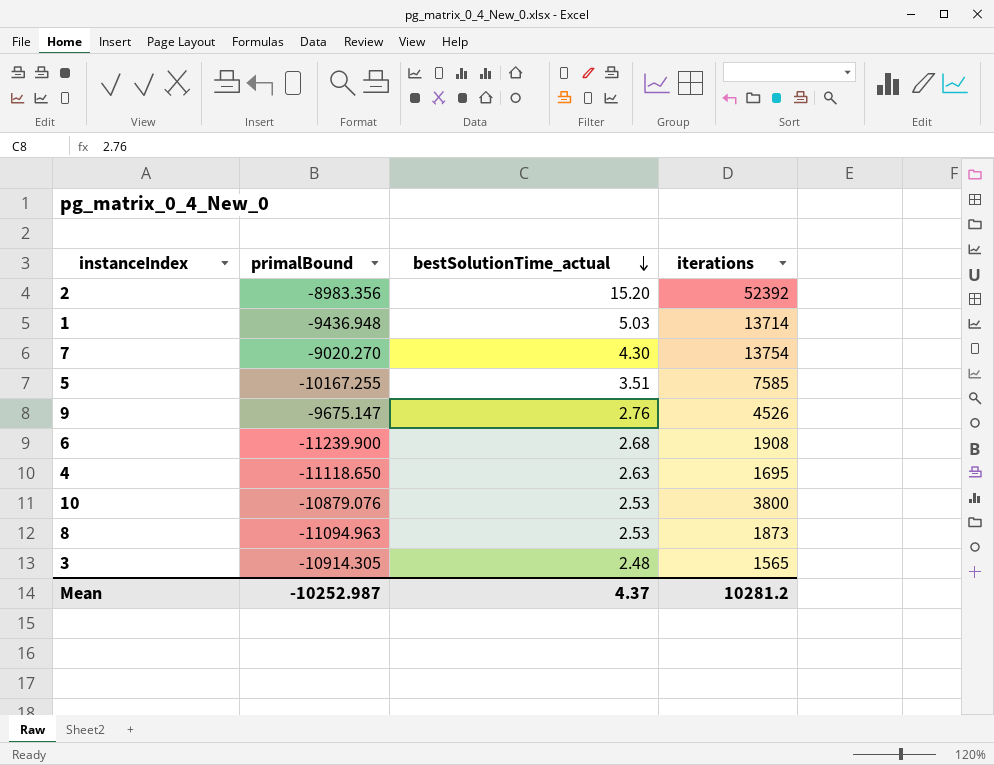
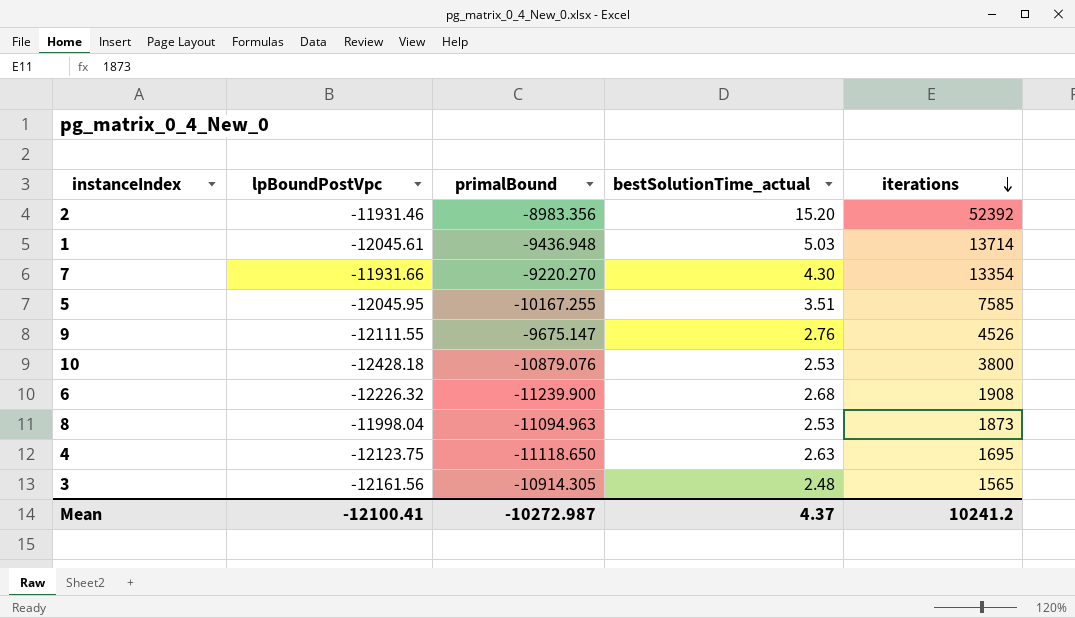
row order: bestSolutionTime_actual descending -> iterations descending
column lpBoundPostVpc | position: none -> 2
7 | primalBound: -9020.270 -> -9220.270
7 | iterations: 13754 -> 13354
Mean | primalBound: -10252.987 -> -10272.987
Mean | iterations: 10281.2 -> 10241.2

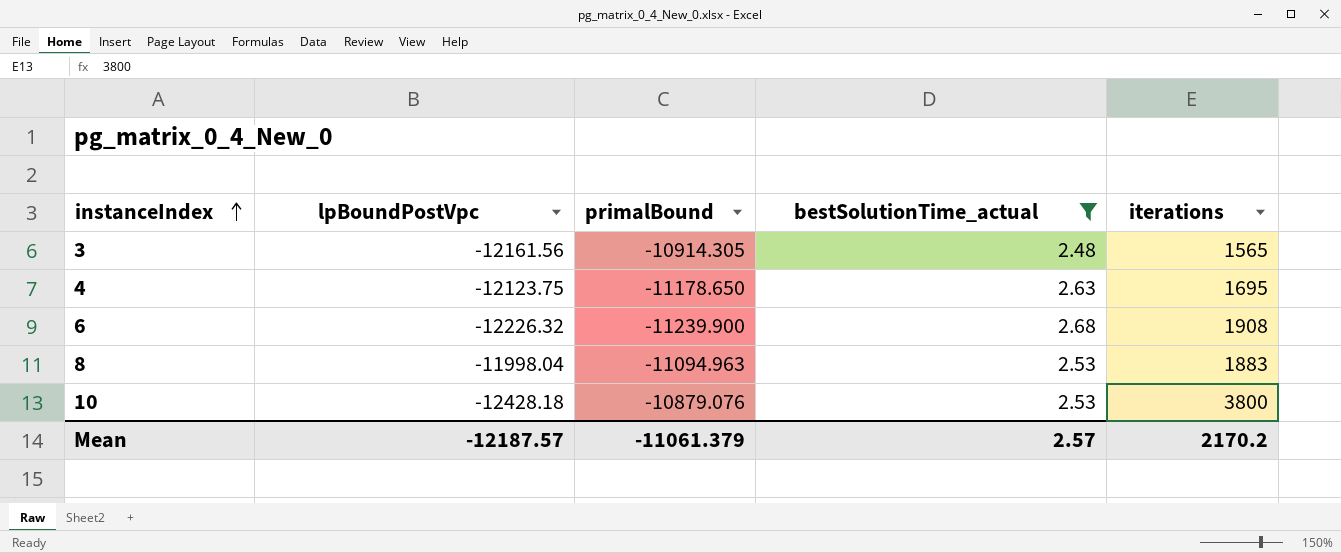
filter: none -> bestSolutionTime_actual <= 2.68
row order: iterations descending -> instanceIndex ascending
4 | primalBound: -11118.650 -> -11178.650
8 | iterations: 1873 -> 1883
Mean | lpBoundPostVpc: -12100.41 -> -12187.57
Mean | primalBound: -10272.987 -> -11061.379
Mean | bestSolutionTime_actual: 4.37 -> 2.57
Mean | iterations: 10241.2 -> 2170.2

